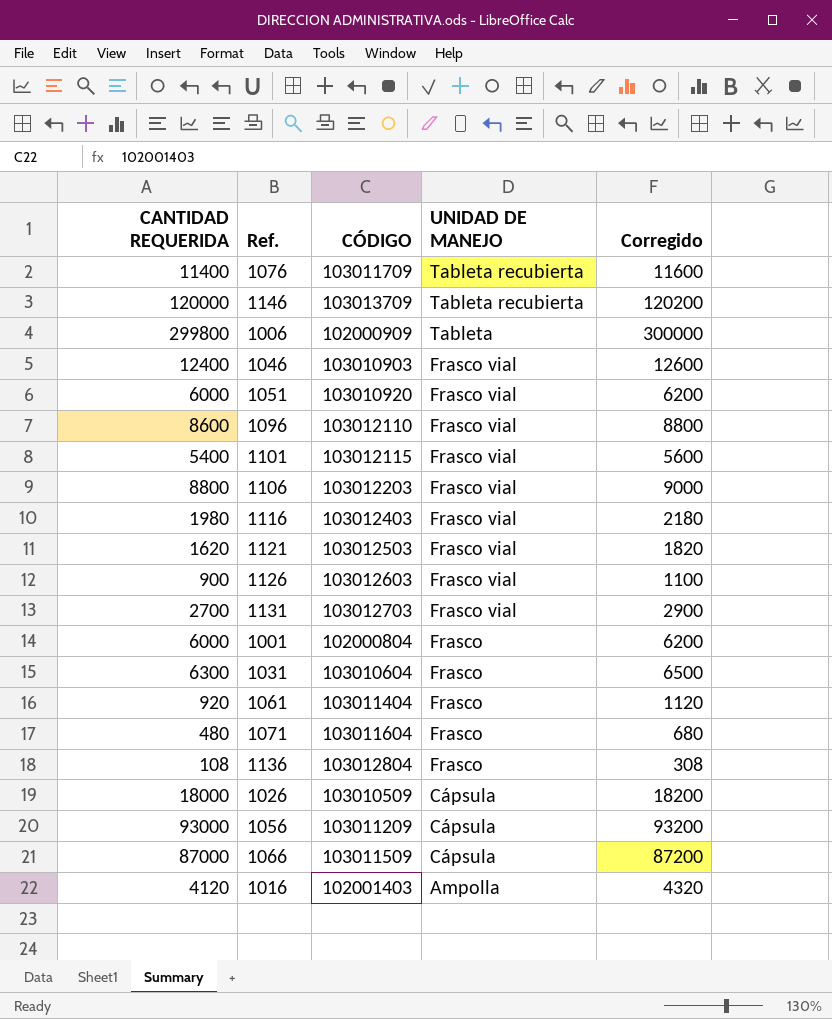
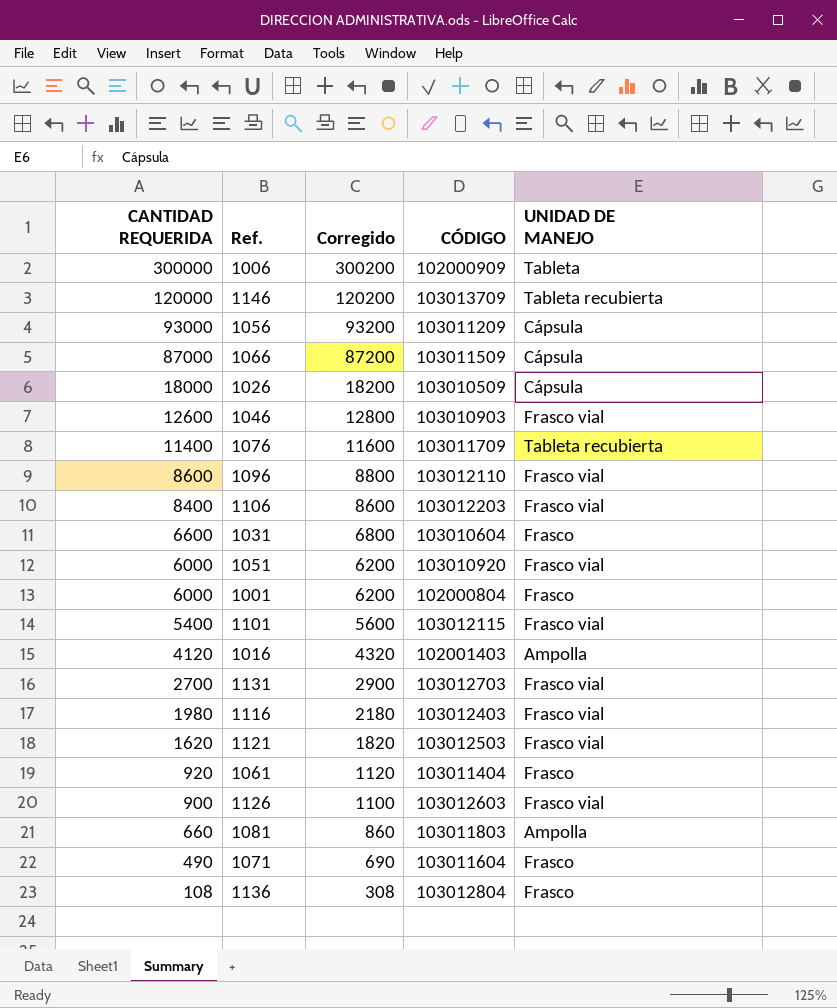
row order: UNIDAD DE MANEJO descending -> CANTIDAD REQUERIDA descending
column Corregido | position: 5 -> 3
1006 | CANTIDAD REQUERIDA: 299800 -> 300000
1006 | Corregido: 300000 -> 300200
1046 | CANTIDAD REQUERIDA: 12400 -> 12600
1046 | Corregido: 12600 -> 12800
1106 | CANTIDAD REQUERIDA: 8800 -> 8400
1106 | Corregido: 9000 -> 8600
1031 | CANTIDAD REQUERIDA: 6300 -> 6600
1031 | Corregido: 6500 -> 6800
row 1081: none -> 660 | 860 | 103011803 | Ampolla
1071 | CANTIDAD REQUERIDA: 480 -> 490
1071 | Corregido: 680 -> 690

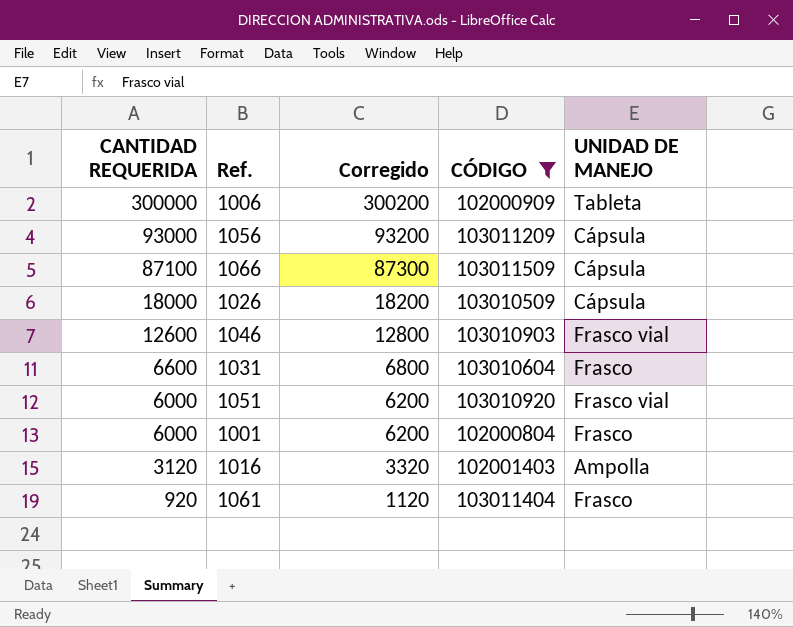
filter: none -> CÓDIGO <= 103011509
1066 | CANTIDAD REQUERIDA: 87000 -> 87100
1066 | Corregido: 87200 -> 87300
1016 | CANTIDAD REQUERIDA: 4120 -> 3120
1016 | Corregido: 4320 -> 3320

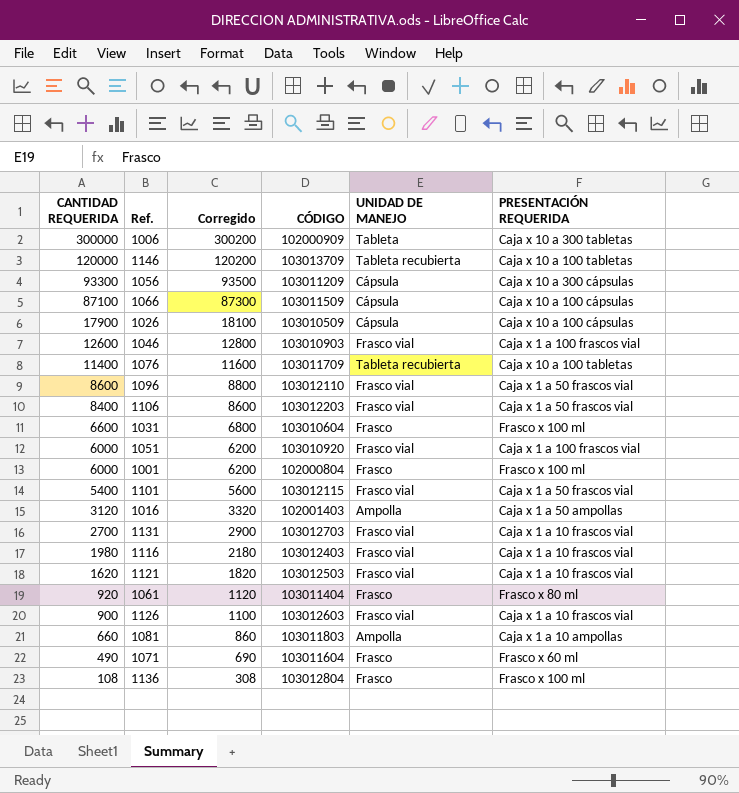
filter: CÓDIGO <= 103011509 -> none
column PRESENTACIÓN REQUERIDA | position: none -> 6
1056 | CANTIDAD REQUERIDA: 93000 -> 93300
1056 | Corregido: 93200 -> 93500
1026 | CANTIDAD REQUERIDA: 18000 -> 17900
1026 | Corregido: 18200 -> 18100

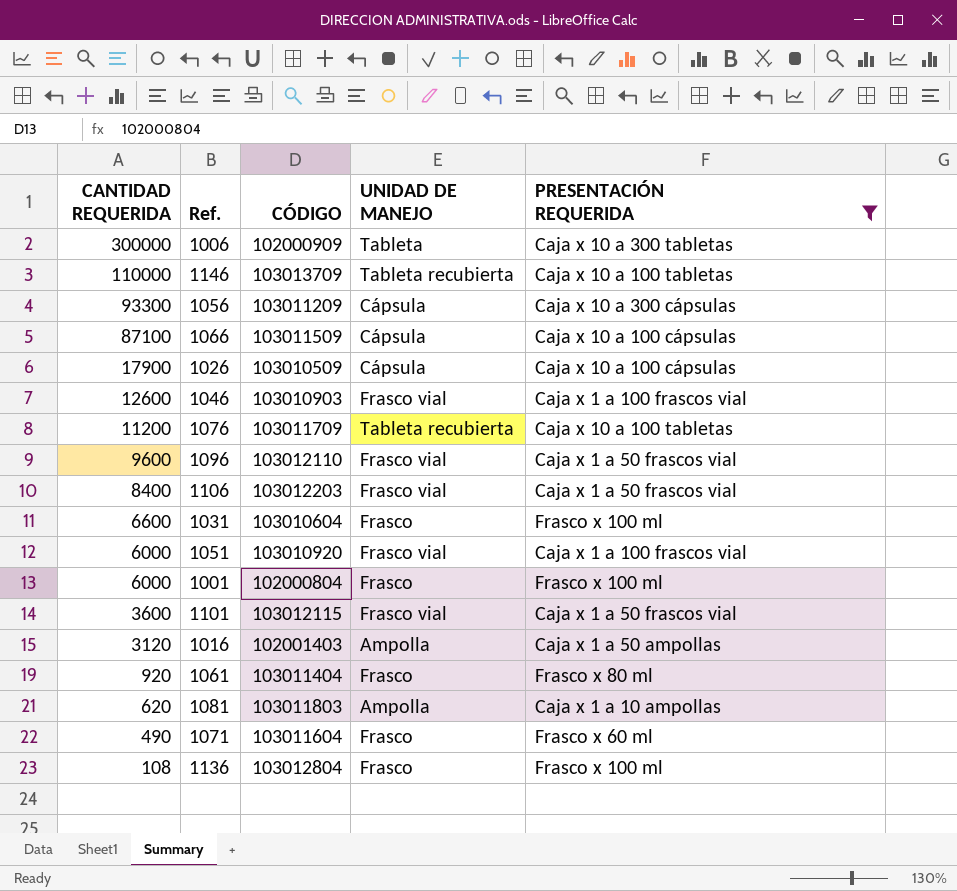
filter: none -> PRESENTACIÓN REQUERIDA != Caja x 1 a 10 frascos vial
column Corregido | formula: [CANTIDAD REQUERIDA] + 200 -> none
1146 | CANTIDAD REQUERIDA: 120000 -> 110000
1076 | CANTIDAD REQUERIDA: 11400 -> 11200
1096 | CANTIDAD REQUERIDA: 8600 -> 9600
1101 | CANTIDAD REQUERIDA: 5400 -> 3600
1081 | CANTIDAD REQUERIDA: 660 -> 620

